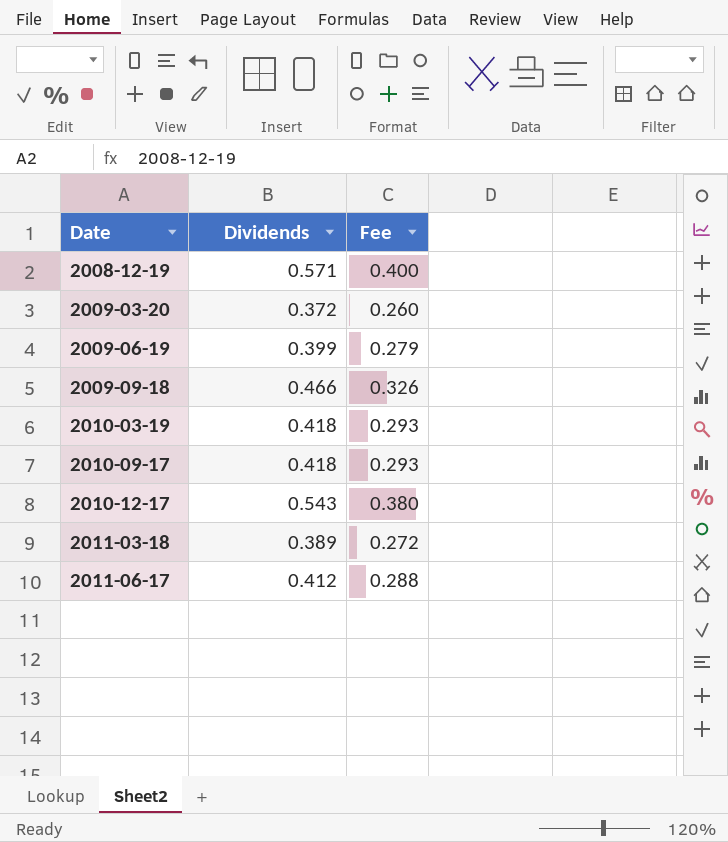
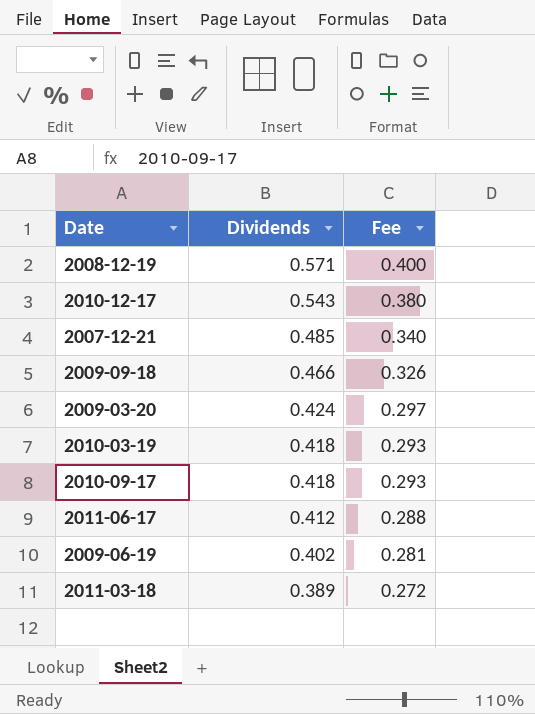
row order: Date ascending -> Dividends descending
row 2007-12-21: none -> 0.485 | 0.340
2009-03-20 | Dividends: 0.372 -> 0.424
2009-03-20 | Fee: 0.260 -> 0.297
2009-06-19 | Dividends: 0.399 -> 0.402
2009-06-19 | Fee: 0.279 -> 0.281

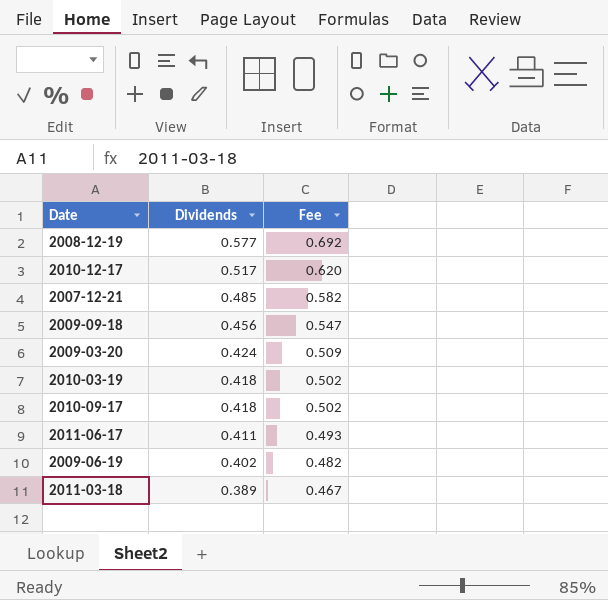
column Fee | formula: [Dividends] * 0.7 -> [Dividends] * 1.2
2008-12-19 | Dividends: 0.571 -> 0.577
2010-12-17 | Dividends: 0.543 -> 0.517
2009-09-18 | Dividends: 0.466 -> 0.456
2011-06-17 | Dividends: 0.412 -> 0.411

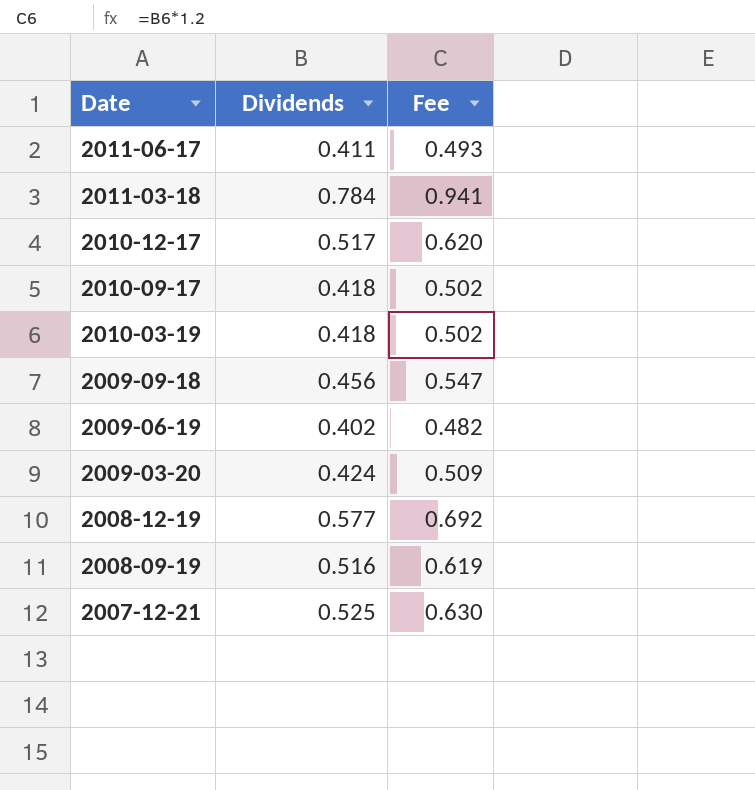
row order: Dividends descending -> Date descending
2011-03-18 | Dividends: 0.389 -> 0.784
2011-03-18 | Fee: 0.467 -> 0.941
row 2008-09-19: none -> 0.516 | 0.619
2007-12-21 | Dividends: 0.485 -> 0.525
2007-12-21 | Fee: 0.582 -> 0.630

